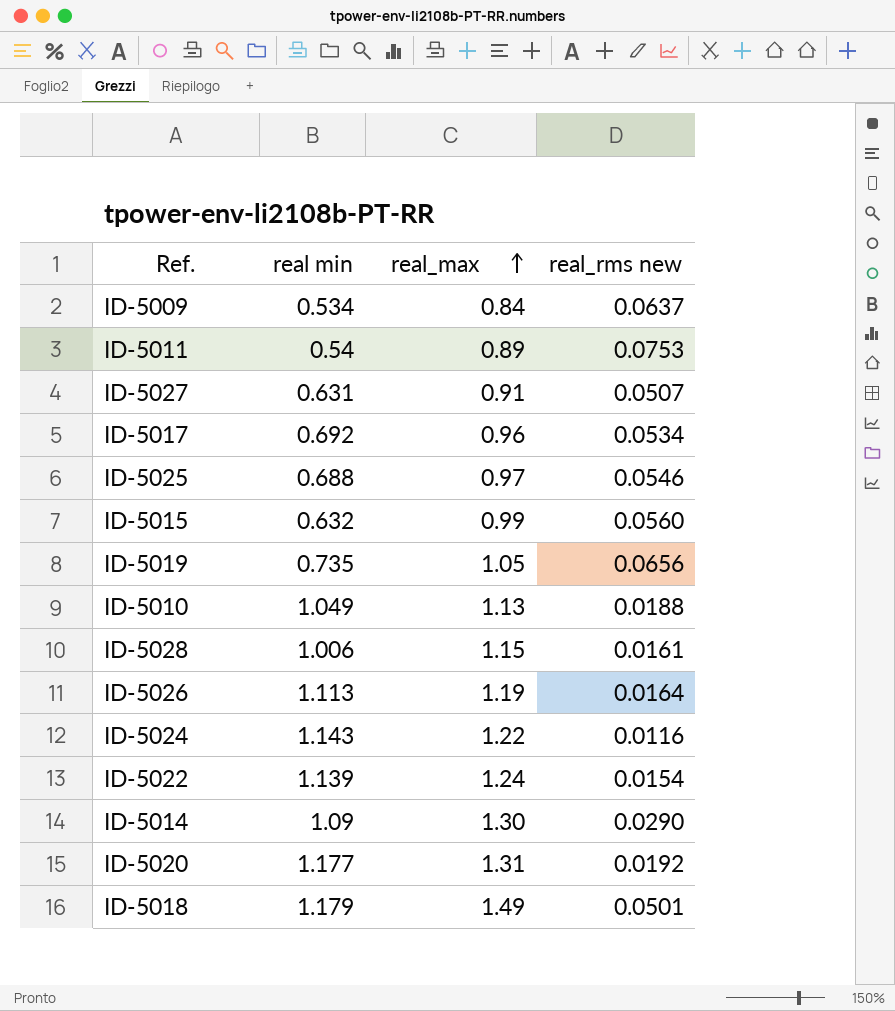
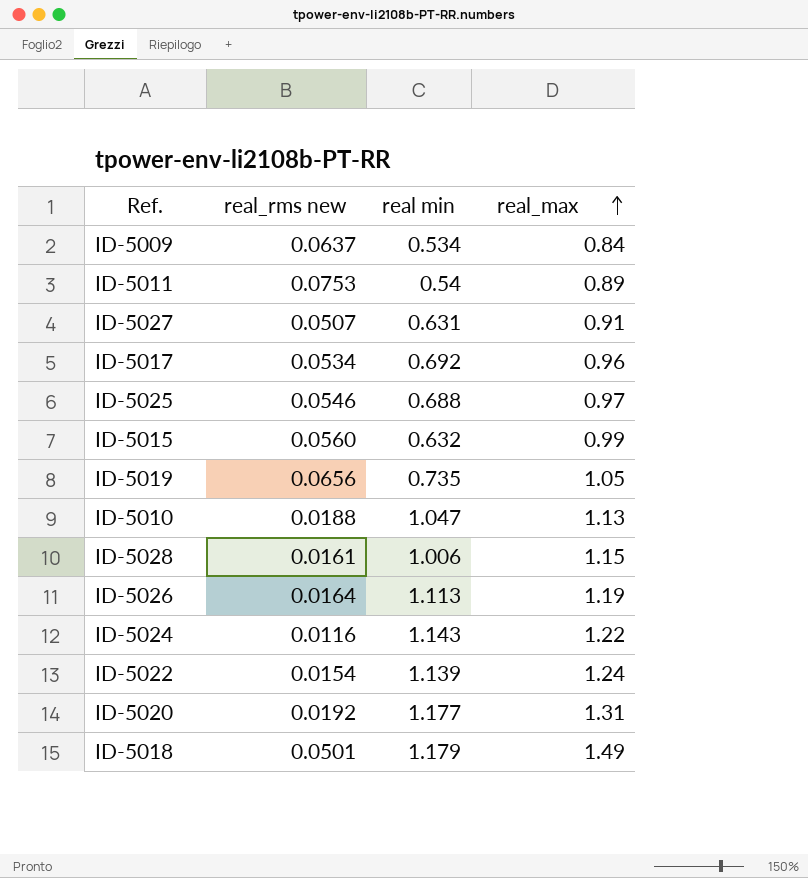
column real_rms new | position: 4 -> 2
row ID-5014: 1.09 | 1.30 | 0.0290 -> none
ID-5010 | real min: 1.049 -> 1.047

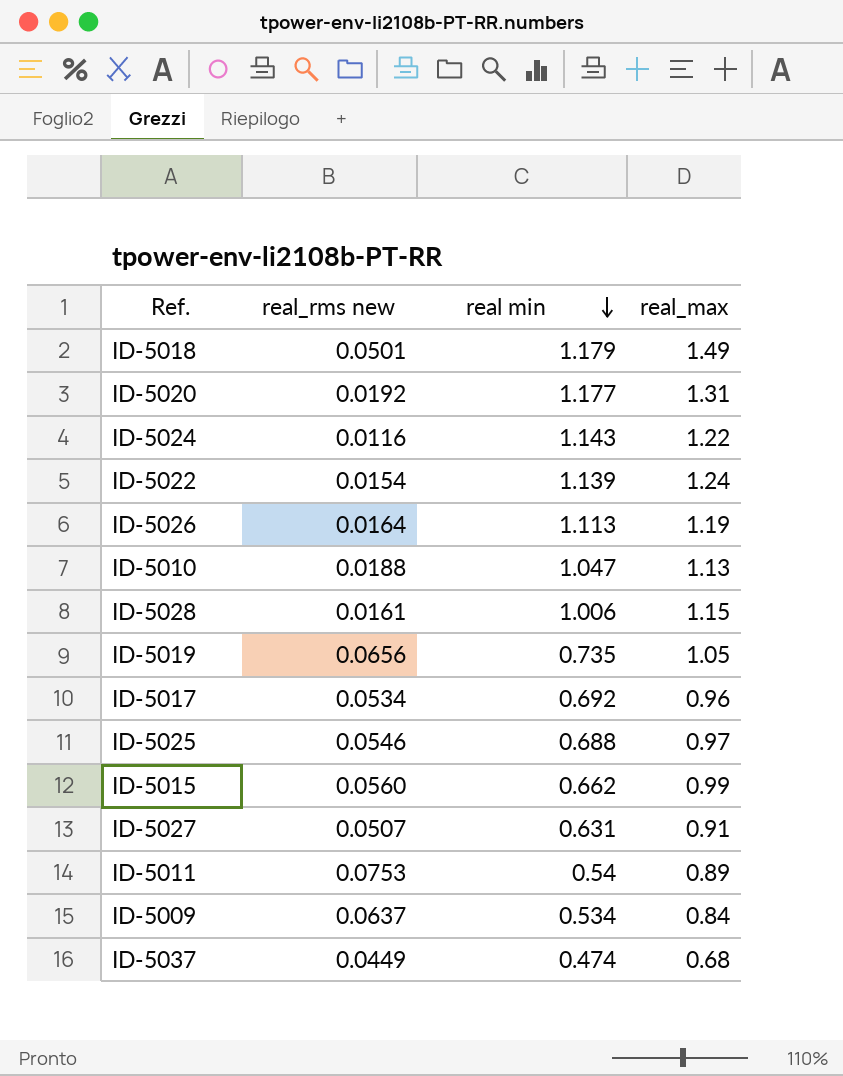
row order: real_max ascending -> real min descending
ID-5015 | real min: 0.632 -> 0.662
row ID-5037: none -> 0.0449 | 0.474 | 0.68

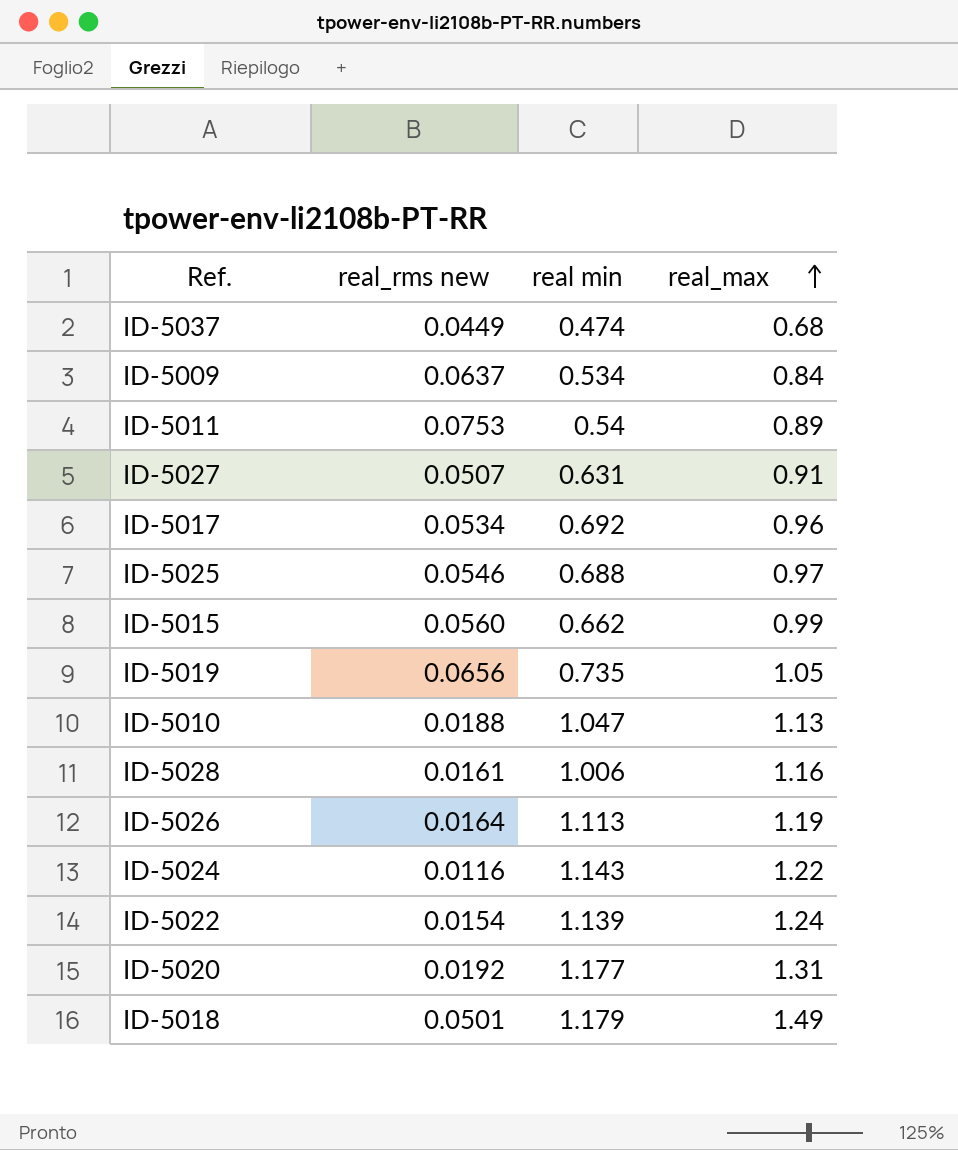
row order: real min descending -> real_max ascending
ID-5028 | real_max: 1.15 -> 1.16

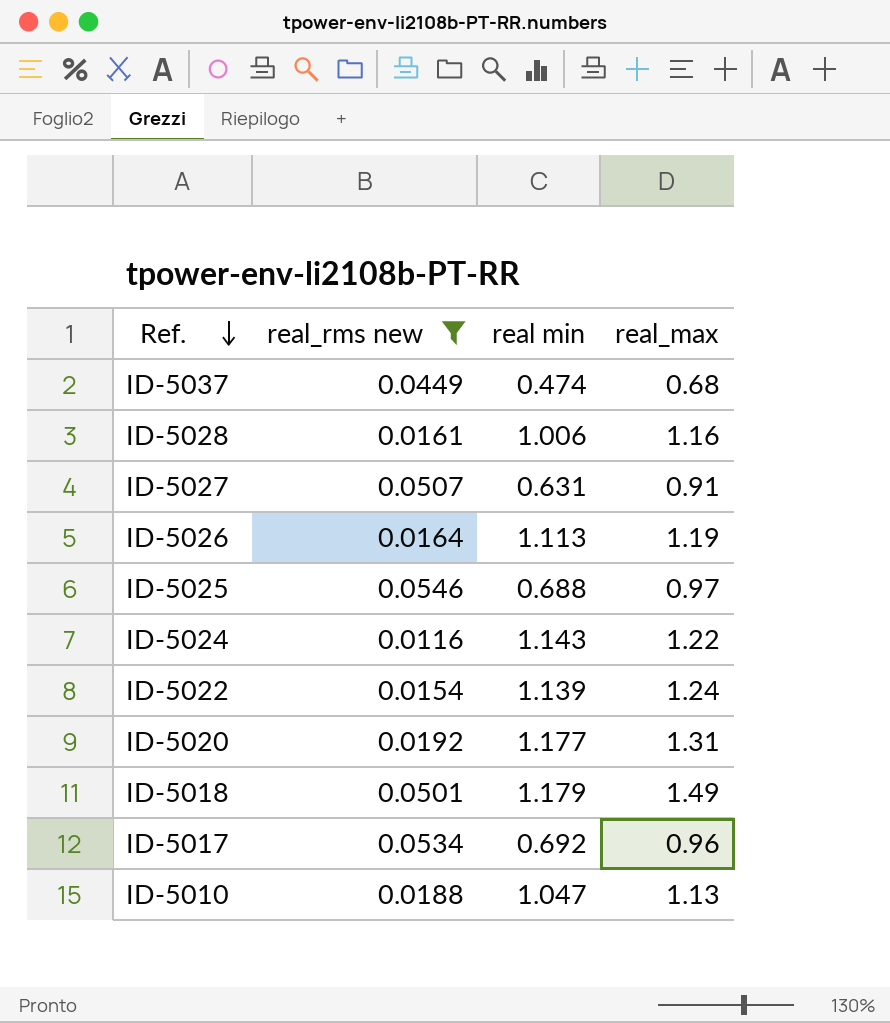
filter: none -> real_rms new <= 0.0546
row order: real_max ascending -> Ref. descending

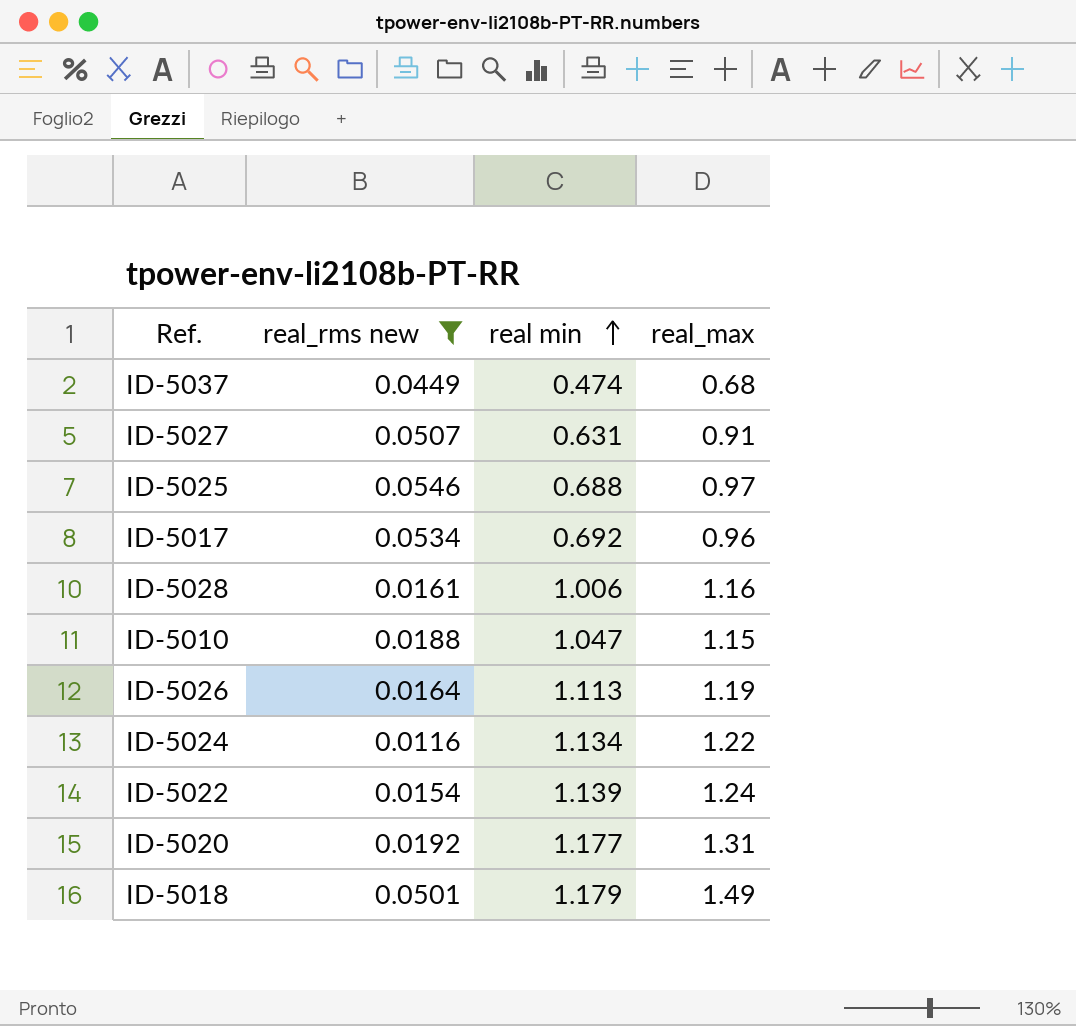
row order: Ref. descending -> real min ascending
ID-5010 | real_max: 1.13 -> 1.15
ID-5024 | real min: 1.143 -> 1.134

